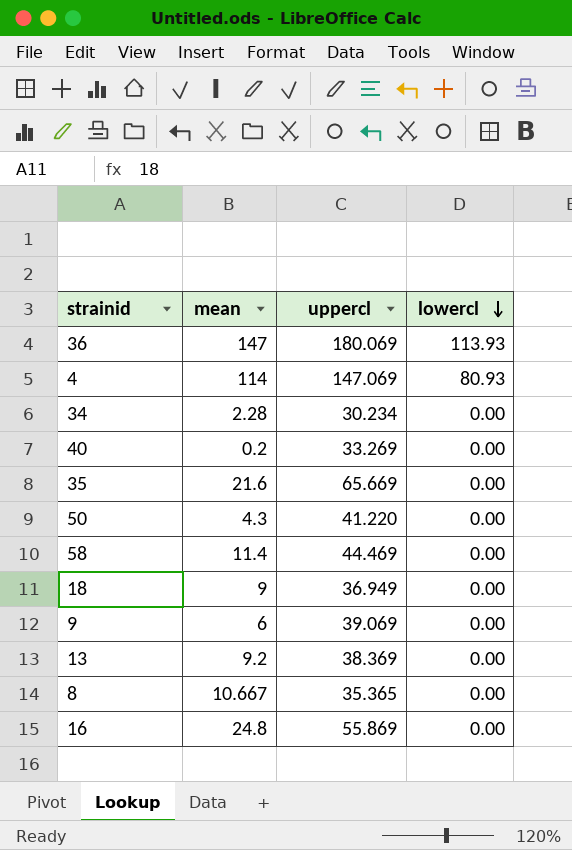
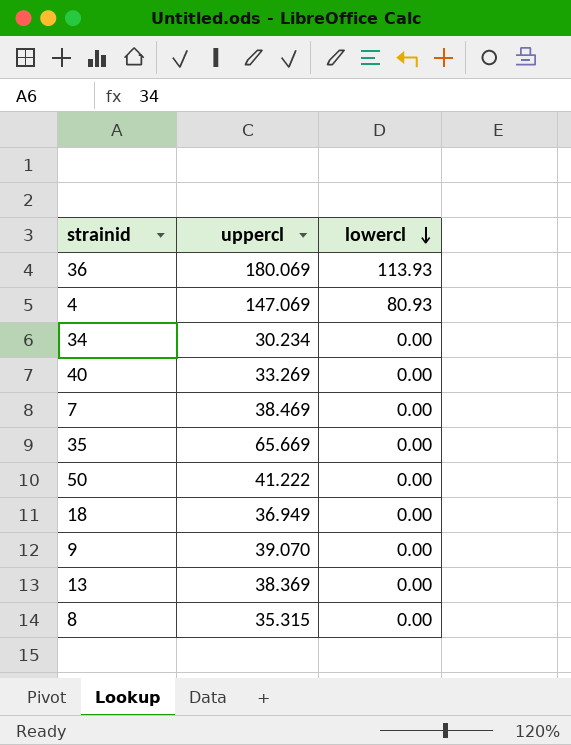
column mean | position: 2 -> none
row 58: 11.4 | 44.469 | 0.00 -> none
row 16: 24.8 | 55.869 | 0.00 -> none
row 7: none -> 38.469 | 0.00
50 | uppercl: 41.220 -> 41.222
9 | uppercl: 39.069 -> 39.070
8 | uppercl: 35.365 -> 35.315

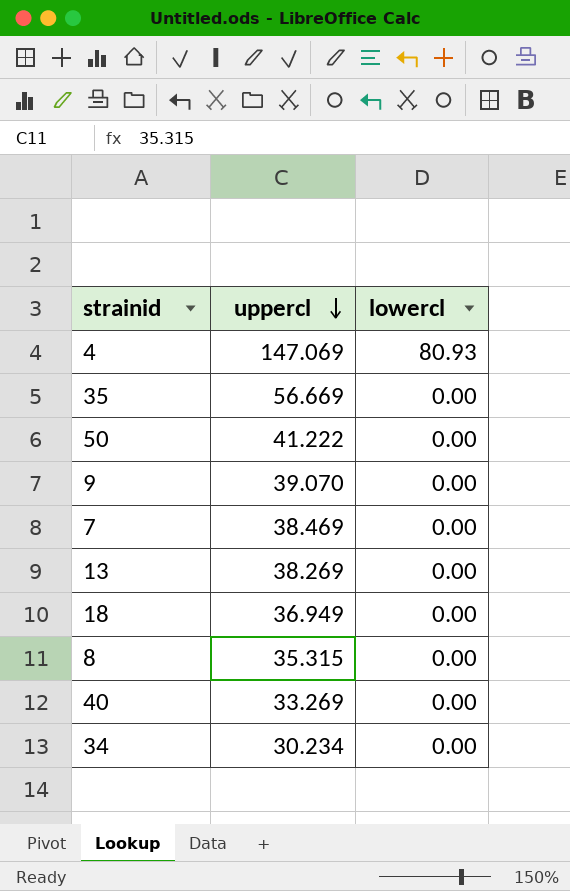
row order: lowercl descending -> uppercl descending
row 36: 180.069 | 113.93 -> none
35 | uppercl: 65.669 -> 56.669
13 | uppercl: 38.369 -> 38.269

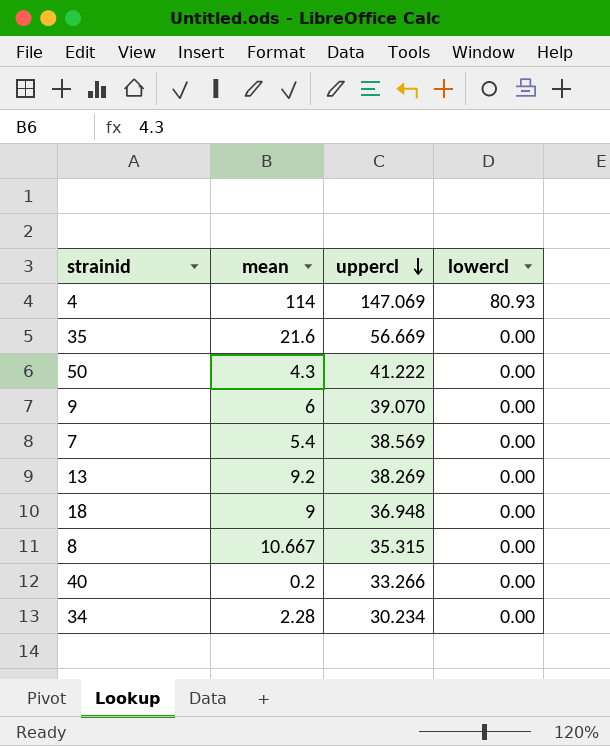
column mean | position: none -> 2
7 | uppercl: 38.469 -> 38.569
18 | uppercl: 36.949 -> 36.948
40 | uppercl: 33.269 -> 33.266

